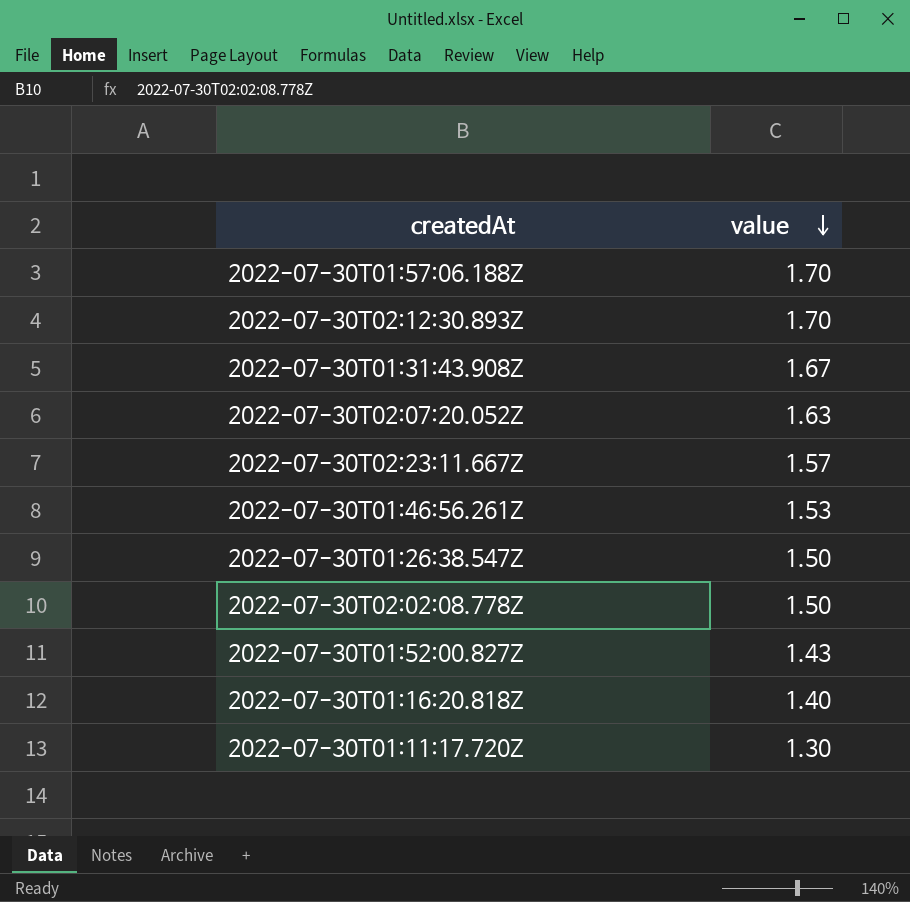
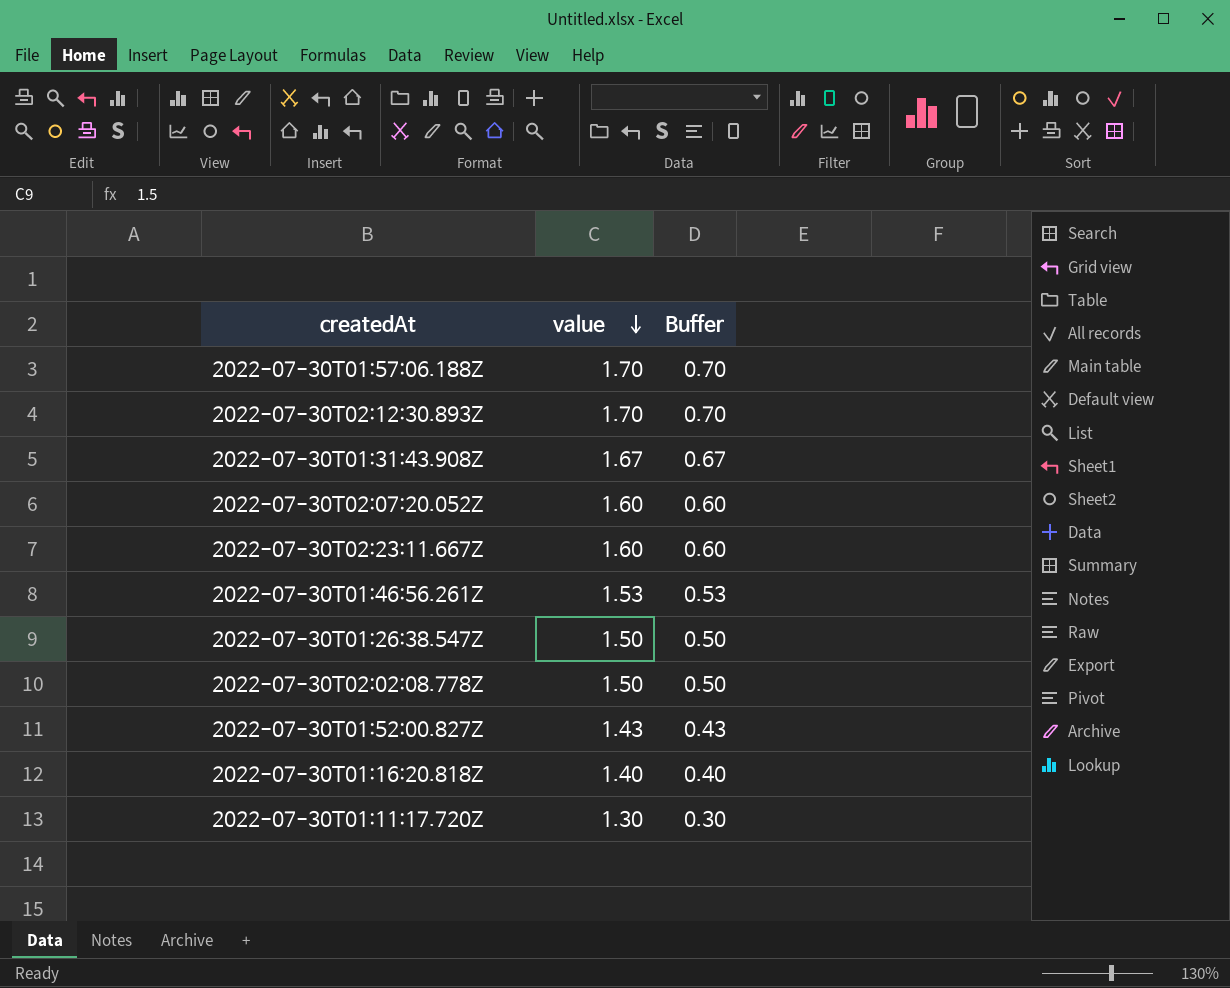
column Buffer | formula: none -> [value] - 1
2022-07-30T02:07:20.052Z | value: 1.63 -> 1.60
2022-07-30T02:23:11.667Z | value: 1.57 -> 1.60

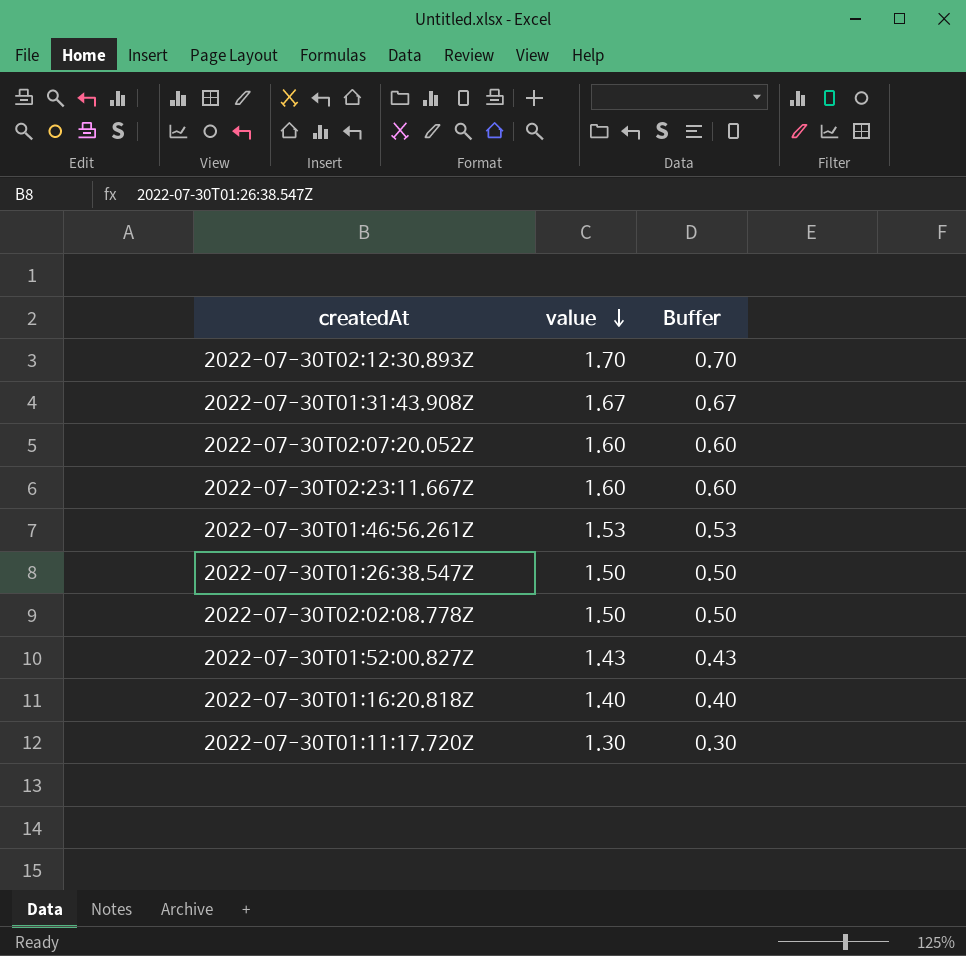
row 2022-07-30T01:57:06.188Z: 1.70 | 0.70 -> none

